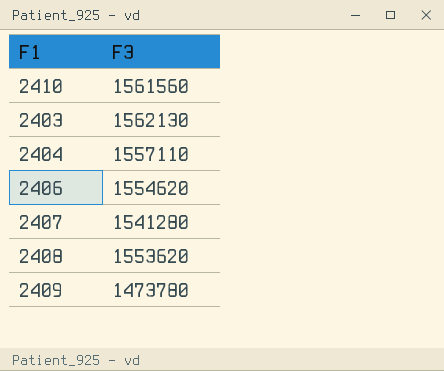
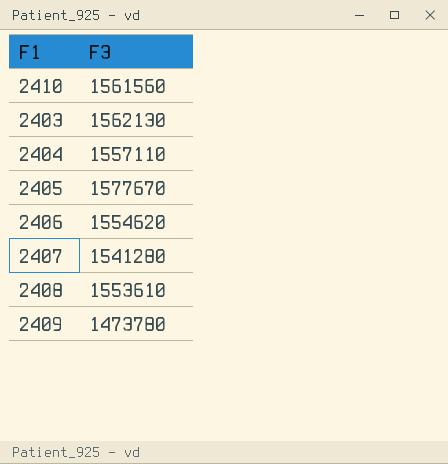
row 2405: none -> 1577670
2408 | F3: 1553620 -> 1553610

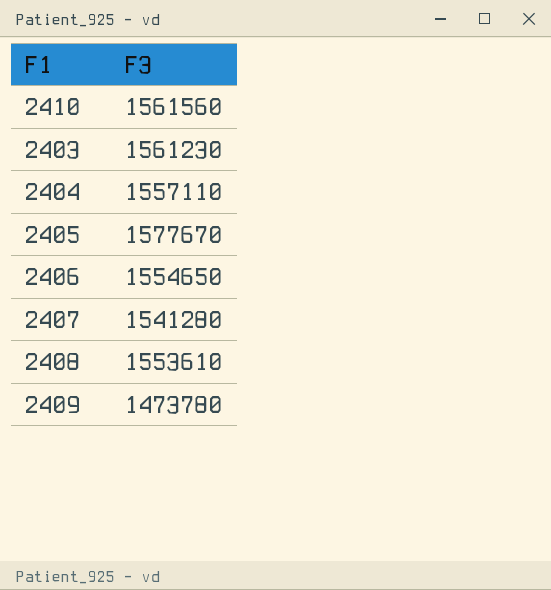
2403 | F3: 1562130 -> 1561230
2406 | F3: 1554620 -> 1554650

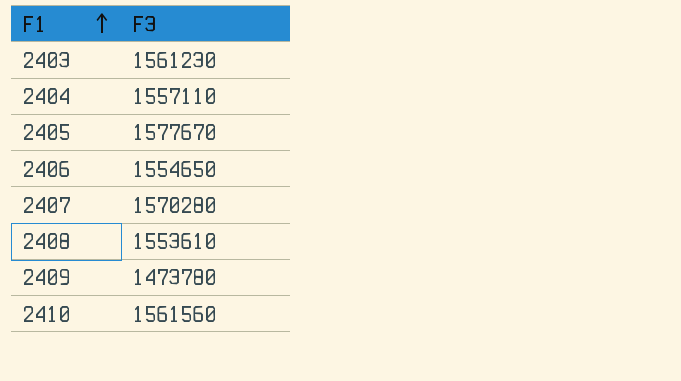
row order: none -> F1 ascending
2407 | F3: 1541280 -> 1570280

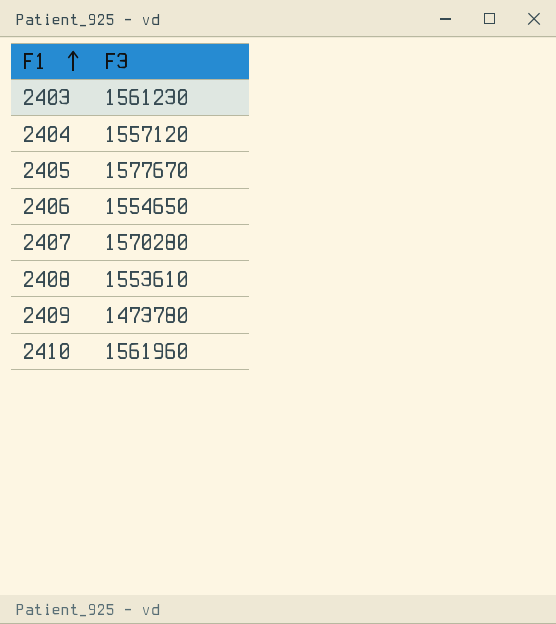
2404 | F3: 1557110 -> 1557120
2410 | F3: 1561560 -> 1561960

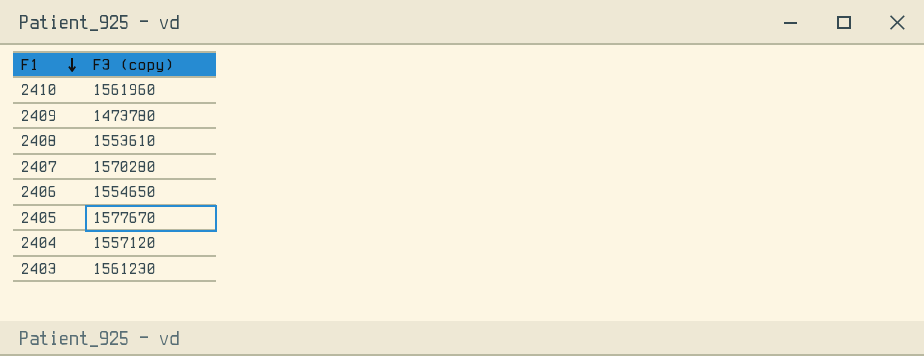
row order: F1 ascending -> F1 descending
column name: F3 -> F3 (copy)

